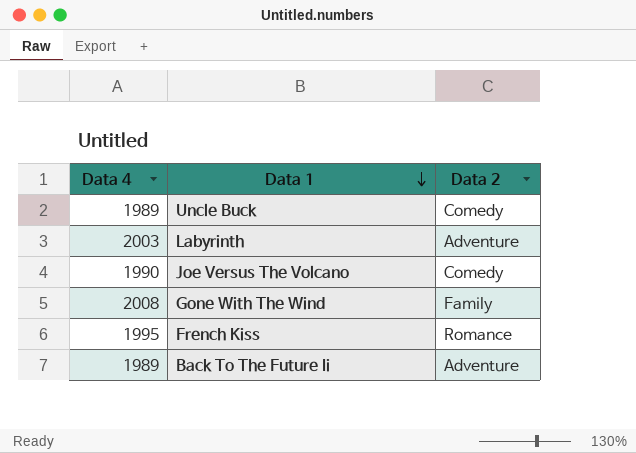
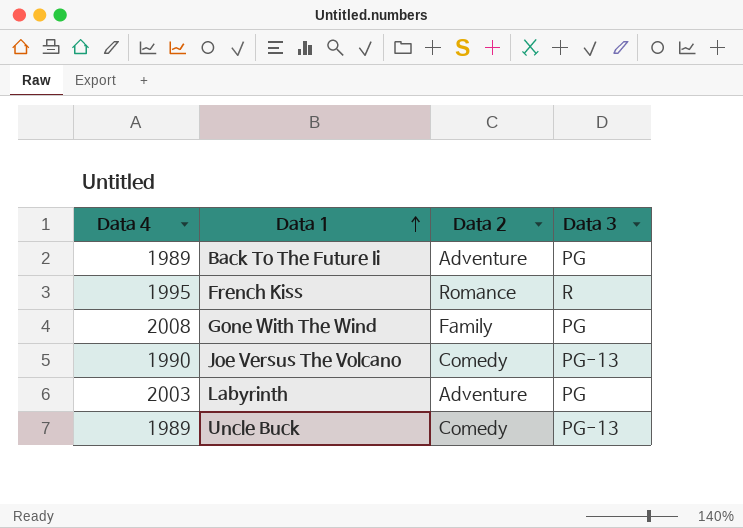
row order: Data 1 descending -> Data 1 ascending
column Data 3 | position: none -> 4

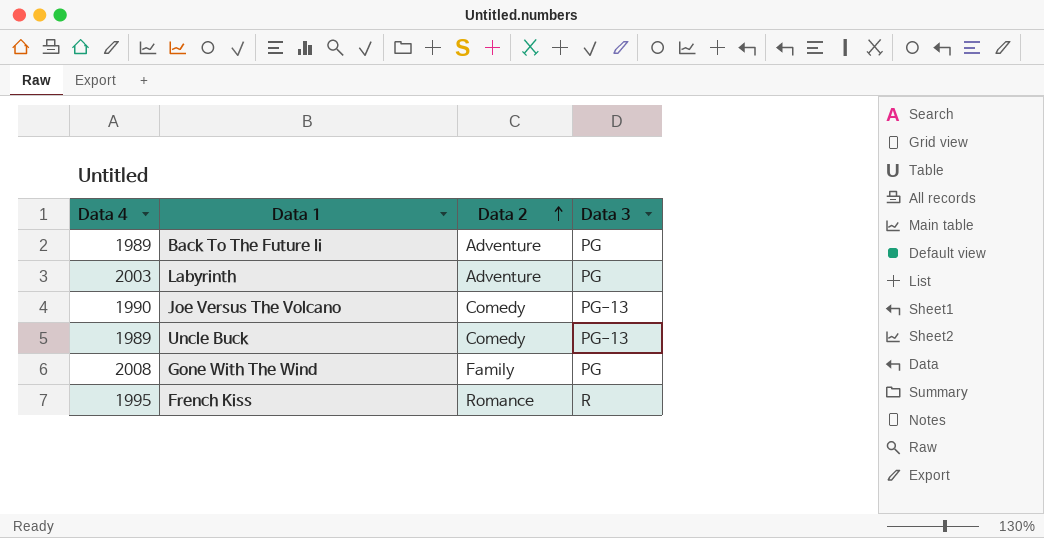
row order: Data 1 ascending -> Data 2 ascending

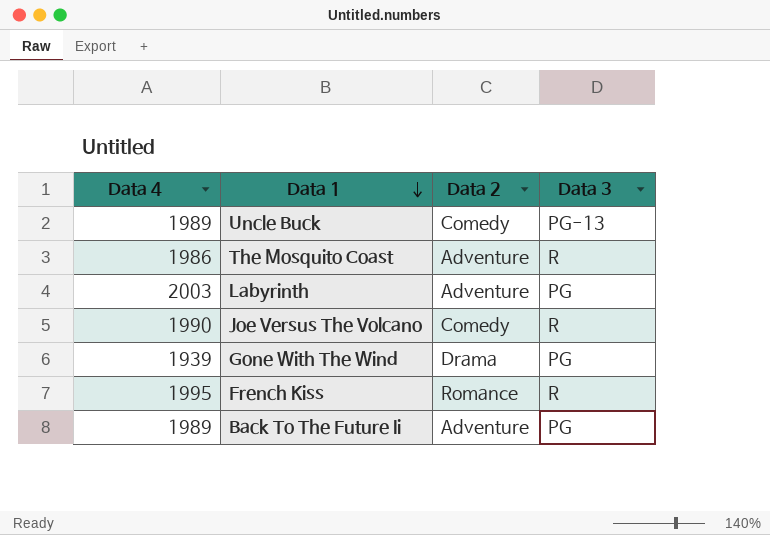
row order: Data 2 ascending -> Data 1 descending
row The Mosquito Coast: none -> 1986 | Adventure | R
Joe Versus The Volcano | Data 3: PG-13 -> R
Gone With The Wind | Data 4: 2008 -> 1939
Gone With The Wind | Data 2: Family -> Drama

